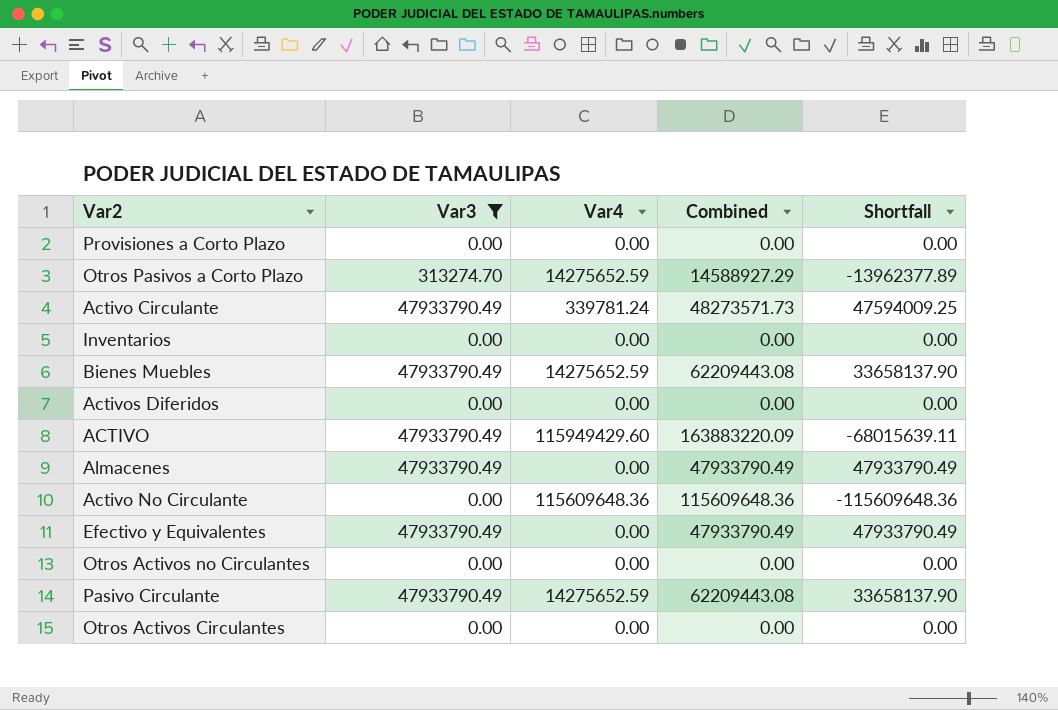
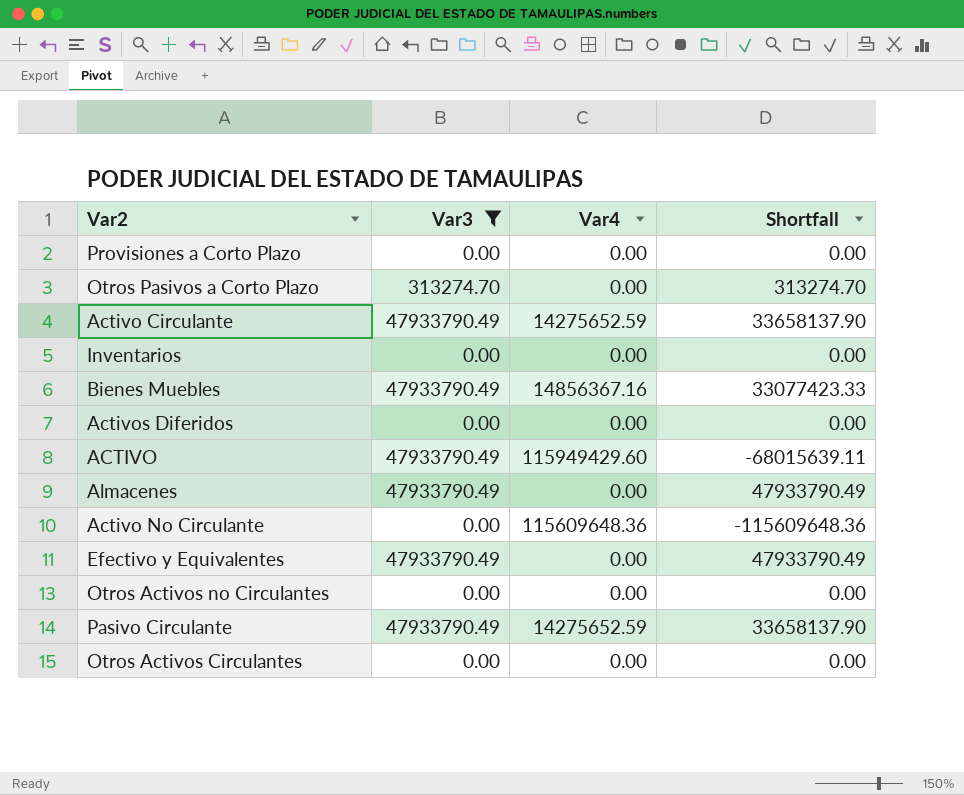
column Combined | formula: [Var3] + [Var4] -> none
Otros Pasivos a Corto Plazo | Var4: 14275652.59 -> 0.00
Otros Pasivos a Corto Plazo | Shortfall: -13962377.89 -> 313274.70
Activo Circulante | Var4: 339781.24 -> 14275652.59
Activo Circulante | Shortfall: 47594009.25 -> 33658137.90
Bienes Muebles | Var4: 14275652.59 -> 14856367.16
Bienes Muebles | Shortfall: 33658137.90 -> 33077423.33

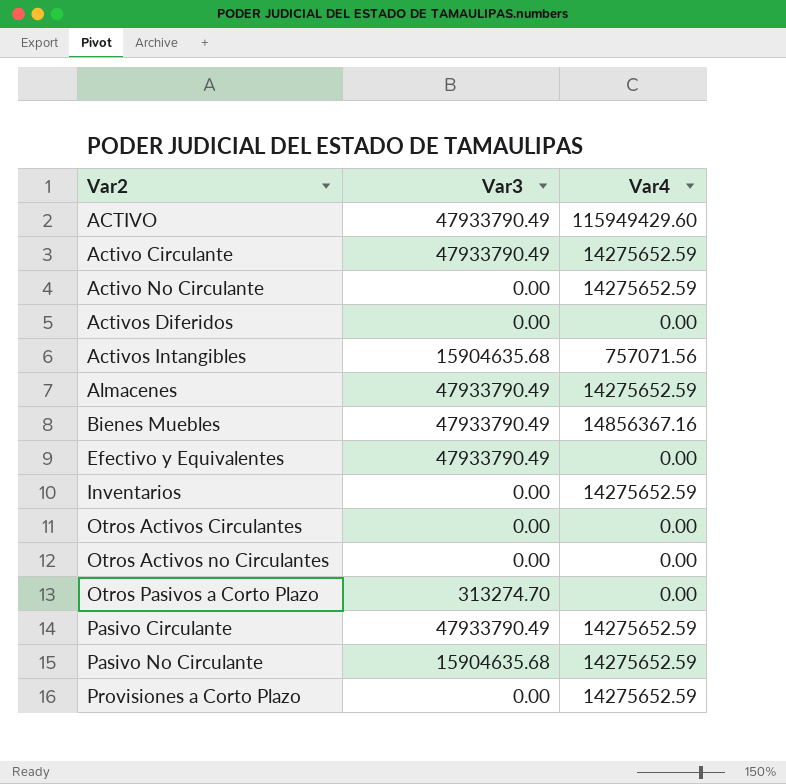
filter: Var3 != 15904635.68 -> none
row order: none -> Var2 ascending
column Shortfall | formula: [Var3] - [Var4] -> none
Activo No Circulante | Var4: 115609648.36 -> 14275652.59
Almacenes | Var4: 0.00 -> 14275652.59
Inventarios | Var4: 0.00 -> 14275652.59
Provisiones a Corto Plazo | Var4: 0.00 -> 14275652.59

